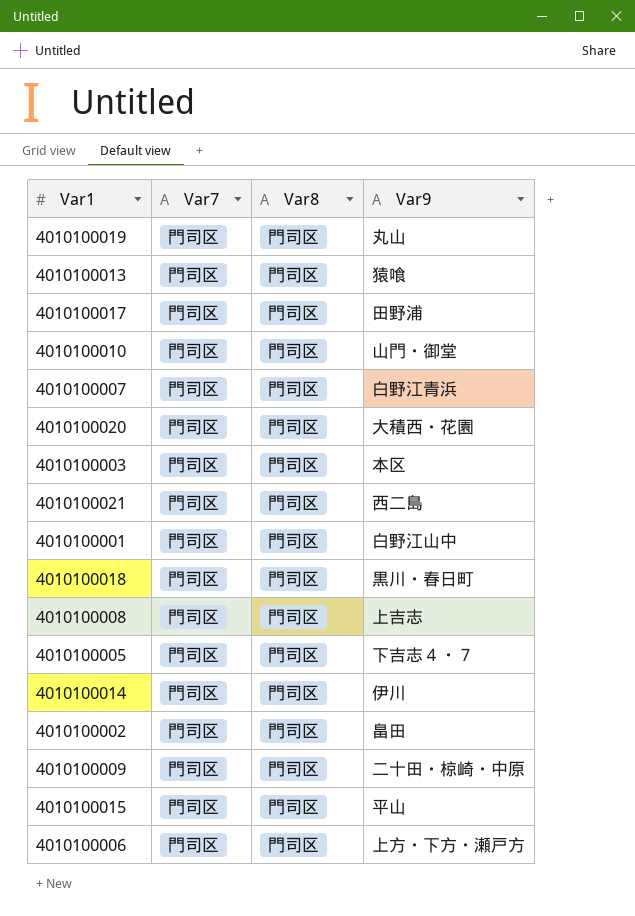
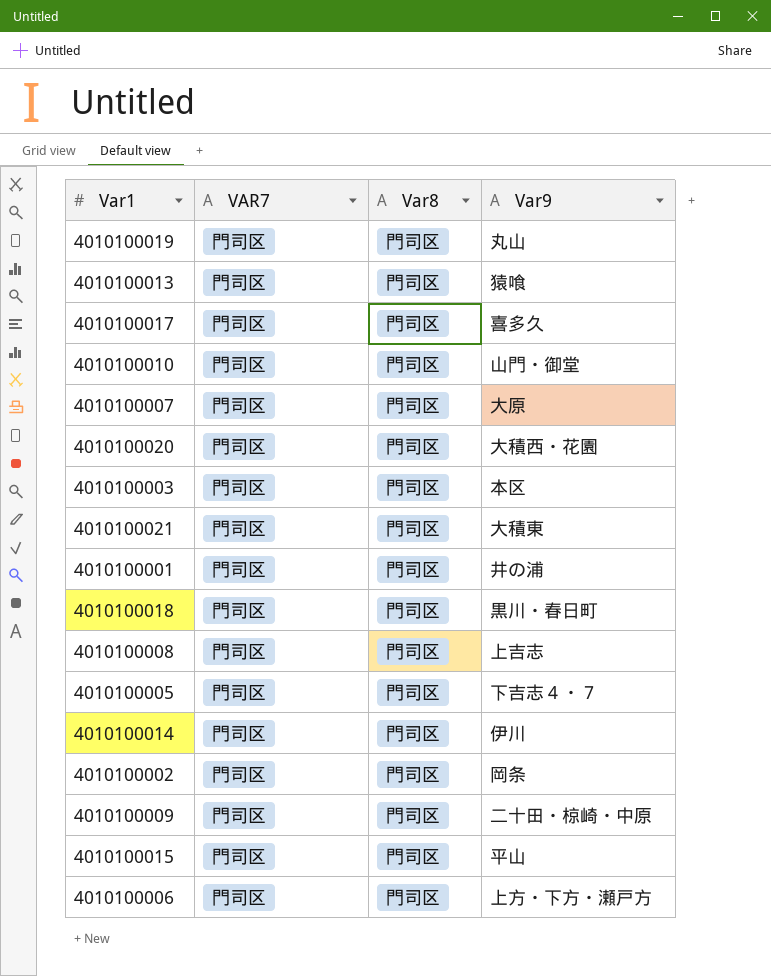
column name: Var7 -> VAR7
4010100017 | Var9: 田野浦 -> 喜多久
4010100007 | Var9: 白野江青浜 -> 大原
4010100021 | Var9: 西二島 -> 大積東
4010100001 | Var9: 白野江山中 -> 井の浦
4010100002 | Var9: 畠田 -> 岡条

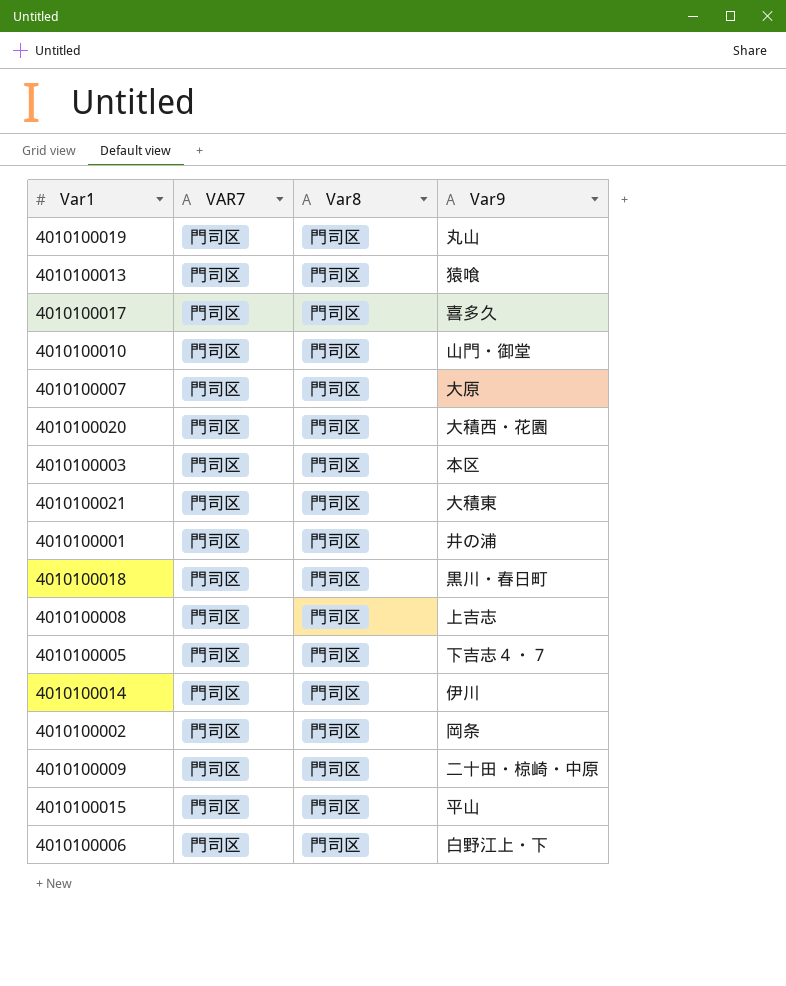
4010100006 | Var9: 上方・下方・瀬戸方 -> 白野江上・下

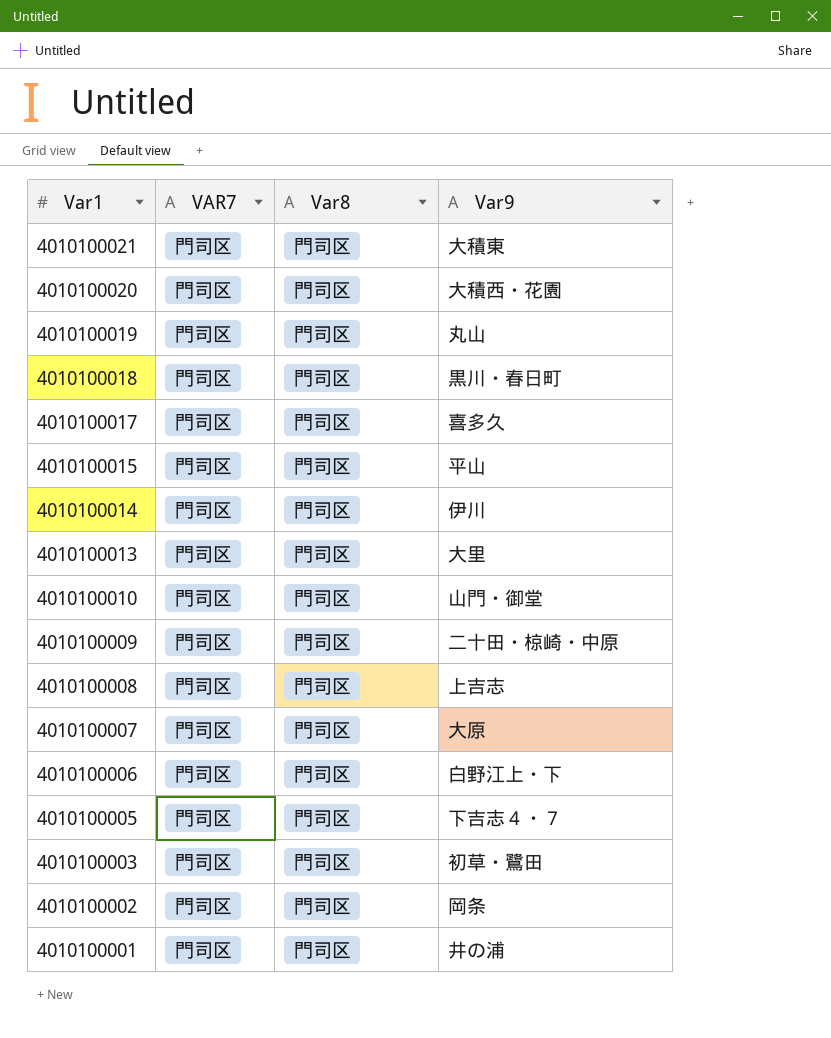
row order: none -> Var1 descending
4010100013 | Var9: 猿喰 -> 大里
4010100003 | Var9: 本区 -> 初草・鷺田

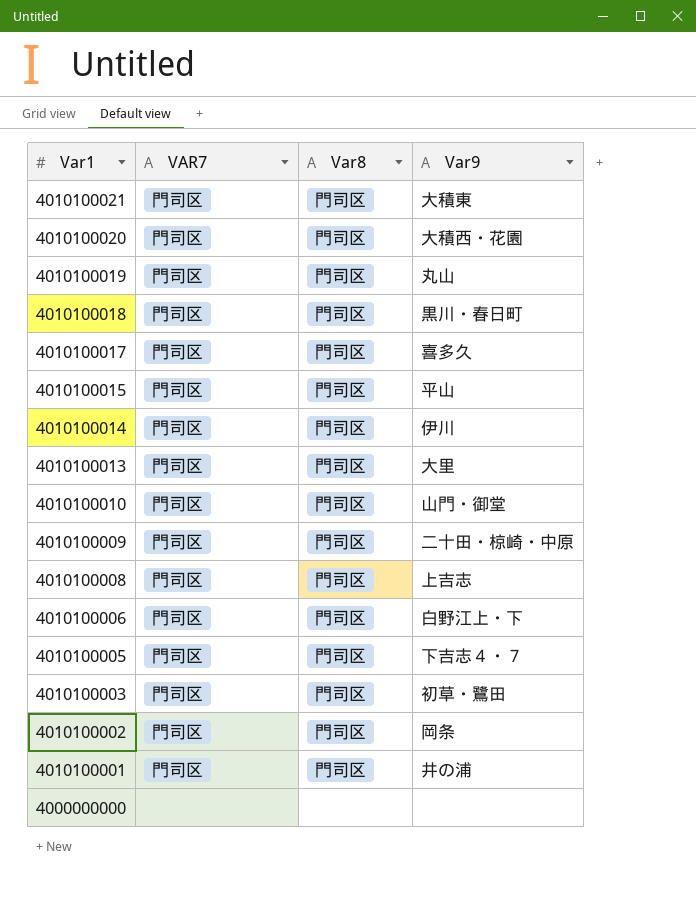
row 4010100007: 門司区 | 門司区 | 大原 -> none
row 4000000000: none -> none | none | none

